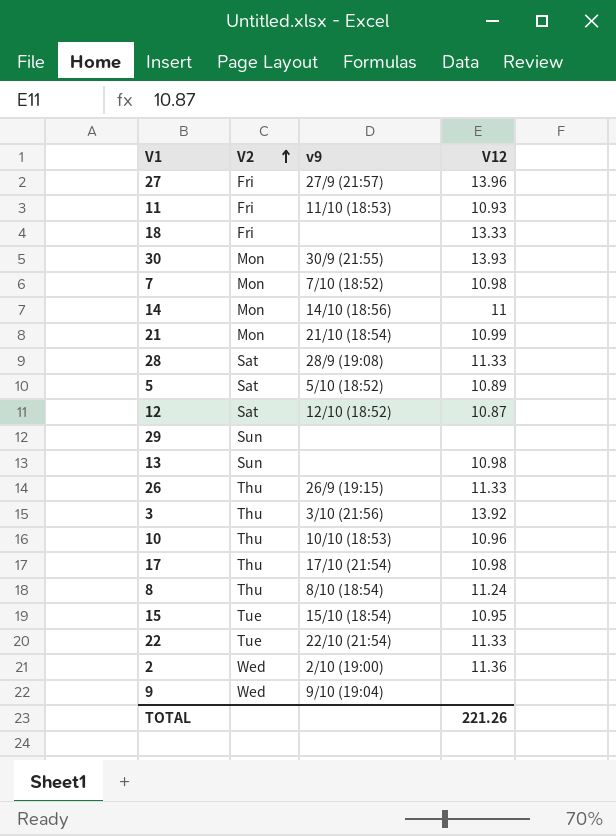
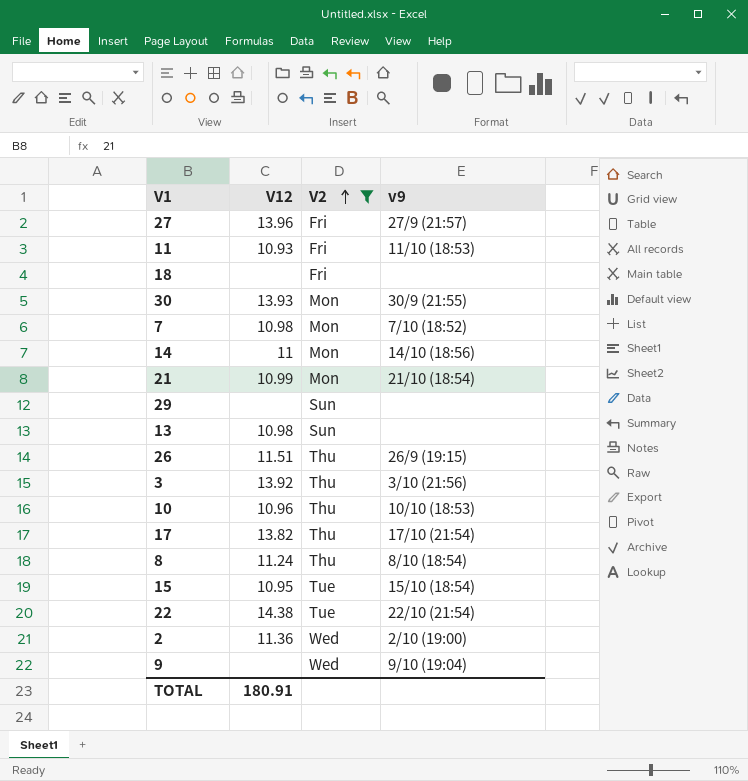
filter: none -> V2 != Sat
column V12 | position: 4 -> 2
18 | V12: 13.33 -> none
26 | V12: 11.33 -> 11.51
17 | V12: 10.98 -> 13.82
22 | V12: 11.33 -> 14.38
TOTAL | V12: 221.26 -> 180.91

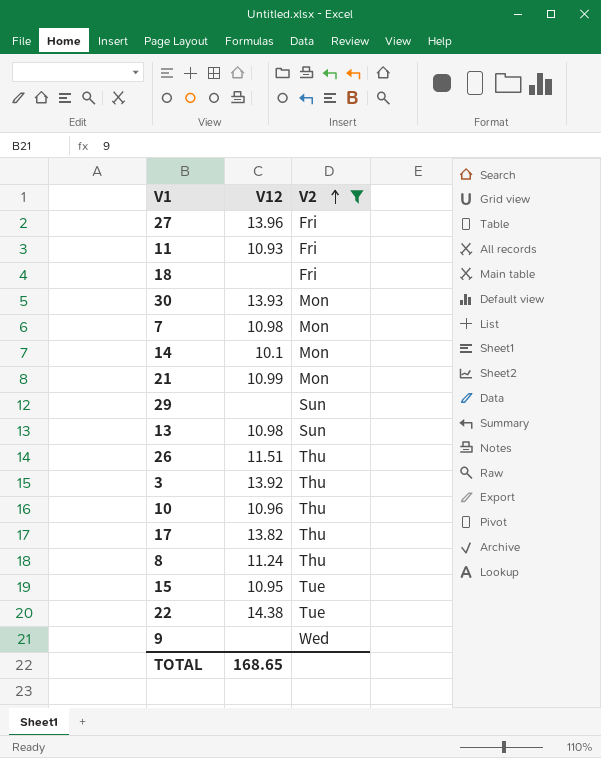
column v9 | position: 4 -> none
row 2: 11.36 | Wed | 2/10 (19:00) -> none
14 | V12: 11 -> 10.1
TOTAL | V12: 180.91 -> 168.65

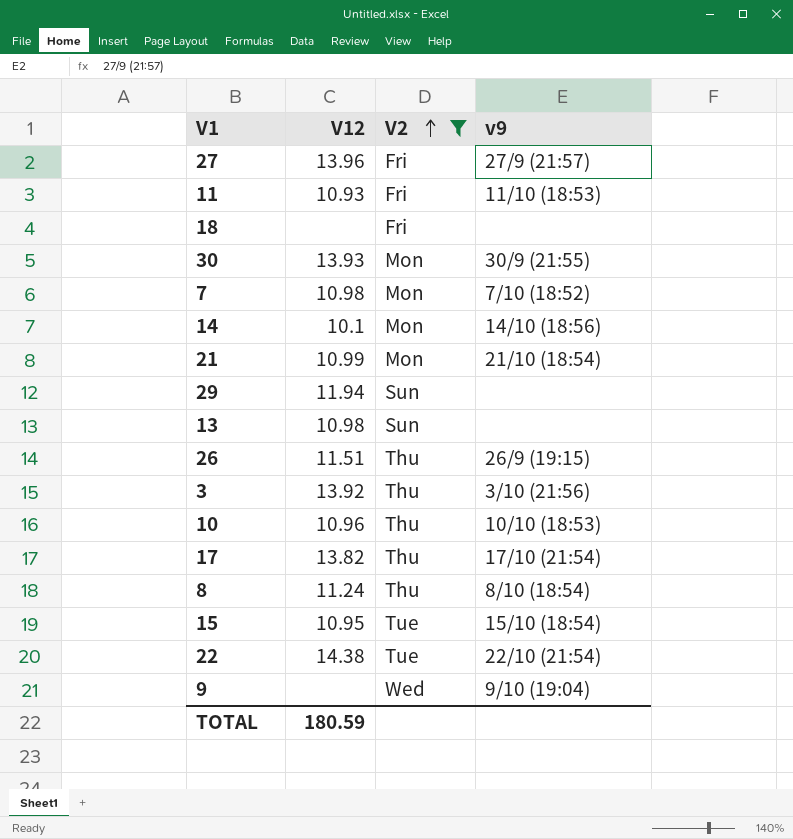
column v9 | position: none -> 4
29 | V12: none -> 11.94
TOTAL | V12: 168.65 -> 180.59

